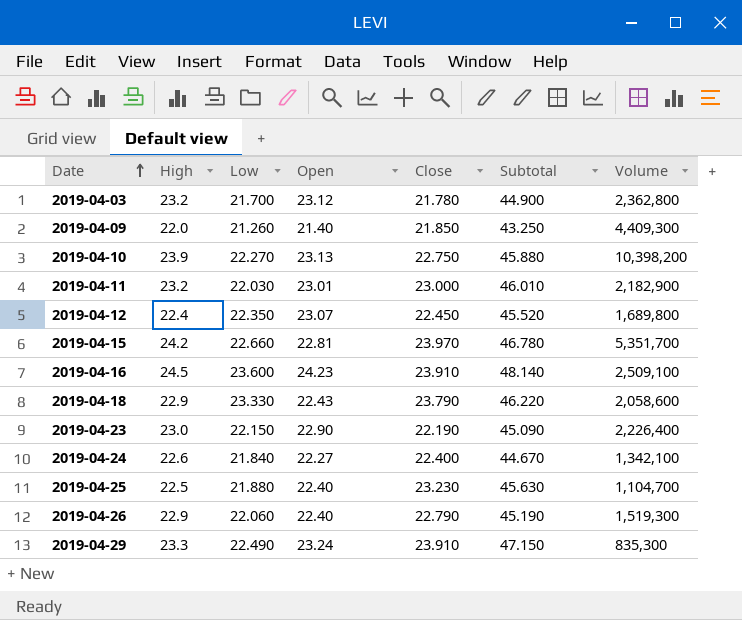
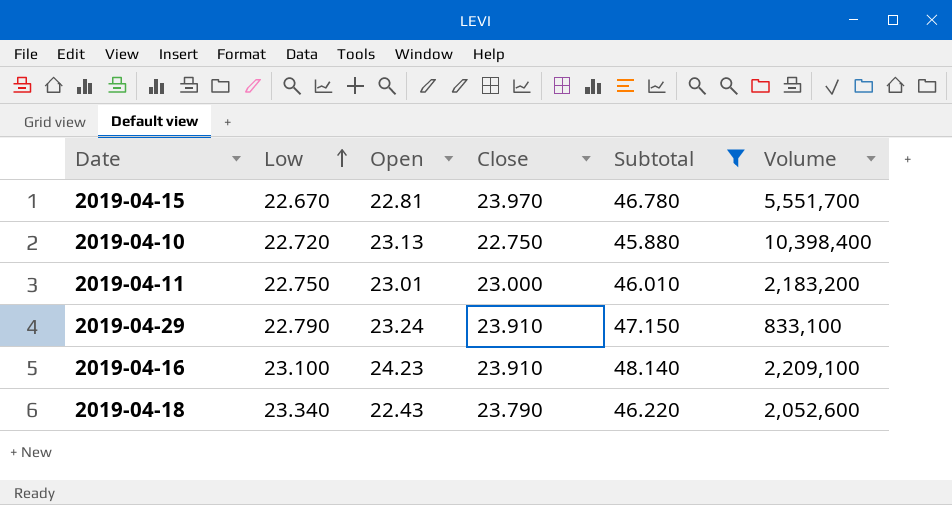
filter: none -> Subtotal >= 45.880
row order: Date ascending -> Low ascending
column High | position: 2 -> none
2019-04-15 | Low: 22.660 -> 22.670
2019-04-15 | Volume: 5,351,700 -> 5,551,700
2019-04-10 | Low: 22.270 -> 22.720
2019-04-10 | Volume: 10,398,200 -> 10,398,400
2019-04-11 | Low: 22.030 -> 22.750
2019-04-11 | Volume: 2,182,900 -> 2,183,200
2019-04-29 | Low: 22.490 -> 22.790
2019-04-29 | Volume: 835,300 -> 833,100
2019-04-16 | Low: 23.600 -> 23.100
2019-04-16 | Volume: 2,509,100 -> 2,209,100
2019-04-18 | Low: 23.330 -> 23.340
2019-04-18 | Volume: 2,058,600 -> 2,052,600

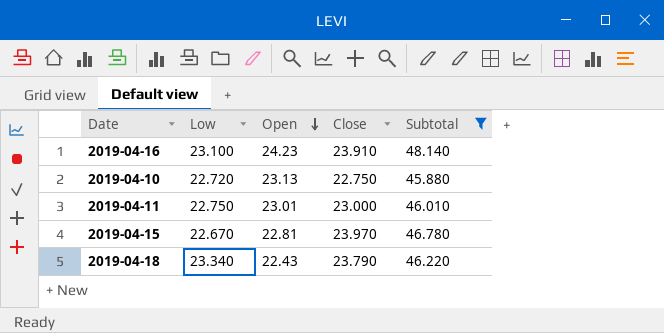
row order: Low ascending -> Open descending
column Volume | position: 6 -> none
row 2019-04-29: 22.790 | 23.24 | 23.910 | 47.150 | 833,100 -> none

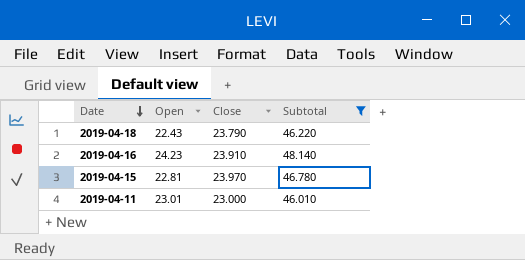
row order: Open descending -> Date descending
column Low | position: 2 -> none
row 2019-04-10: 22.720 | 23.13 | 22.750 | 45.880 -> none

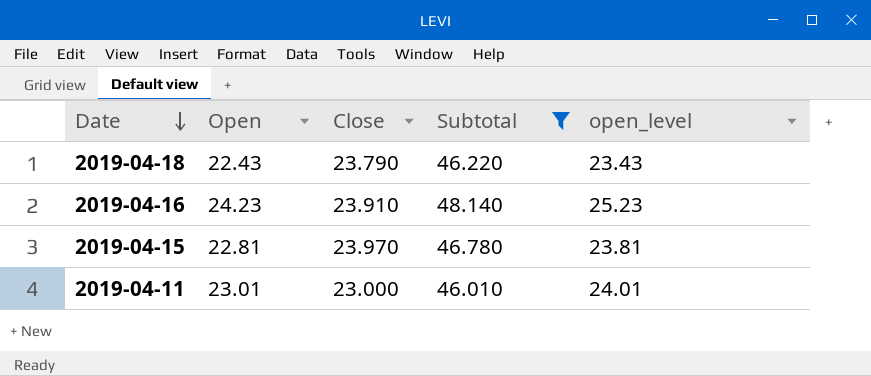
column open_level | formula: none -> [Open] + 1

